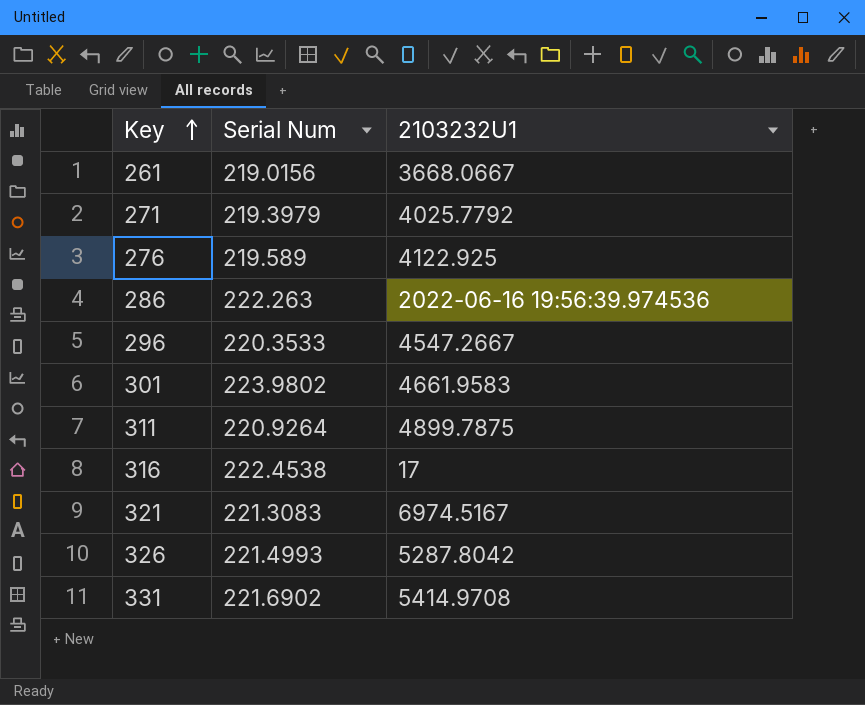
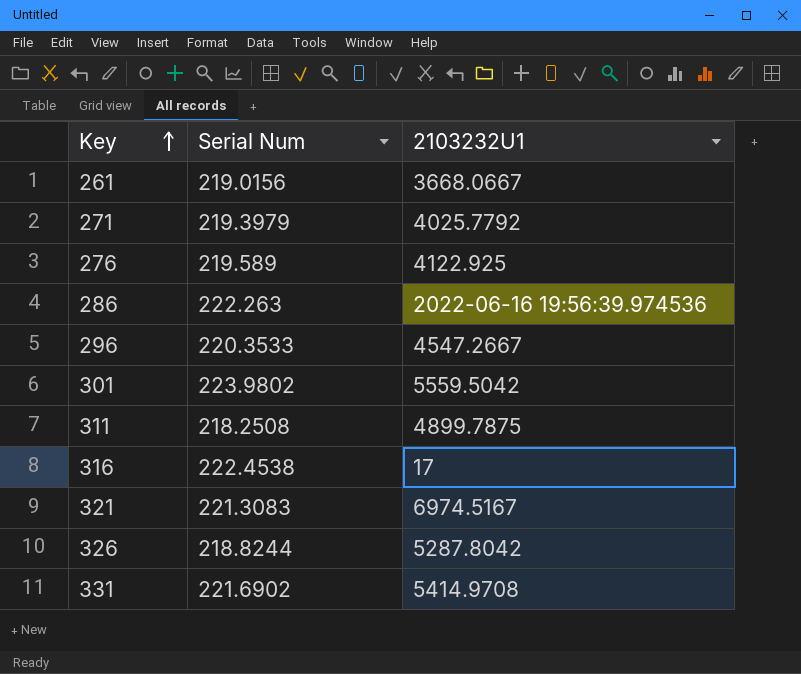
301 | 2103232U1: 4661.9583 -> 5559.5042
311 | Serial Num: 220.9264 -> 218.2508
326 | Serial Num: 221.4993 -> 218.8244

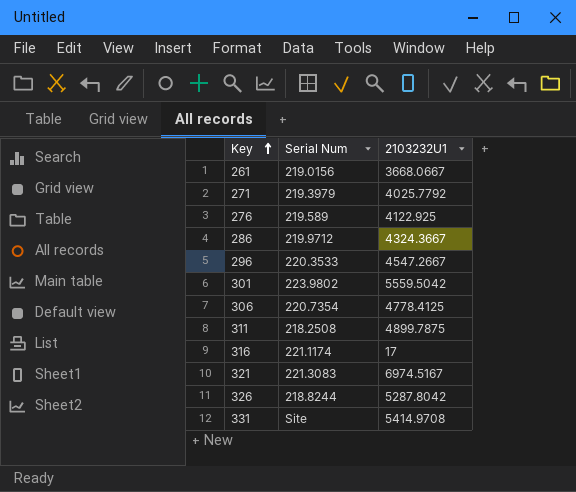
286 | Serial Num: 222.263 -> 219.9712
286 | 2103232U1: 2022-06-16 19:56:39.974536 -> 4324.3667
row 306: none -> 220.7354 | 4778.4125
316 | Serial Num: 222.4538 -> 221.1174
331 | Serial Num: 221.6902 -> Site

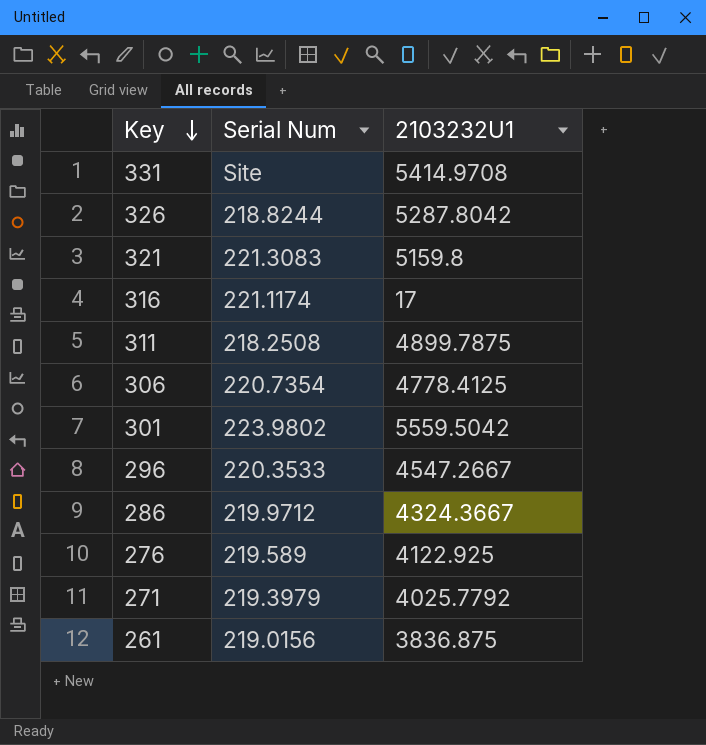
row order: Key ascending -> Key descending
321 | 2103232U1: 6974.5167 -> 5159.8
261 | 2103232U1: 3668.0667 -> 3836.875

